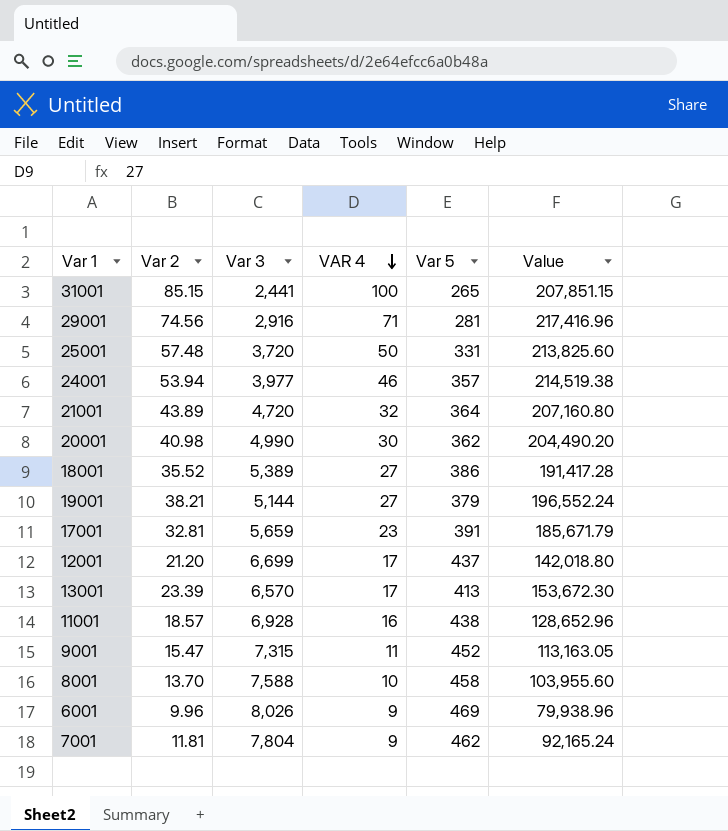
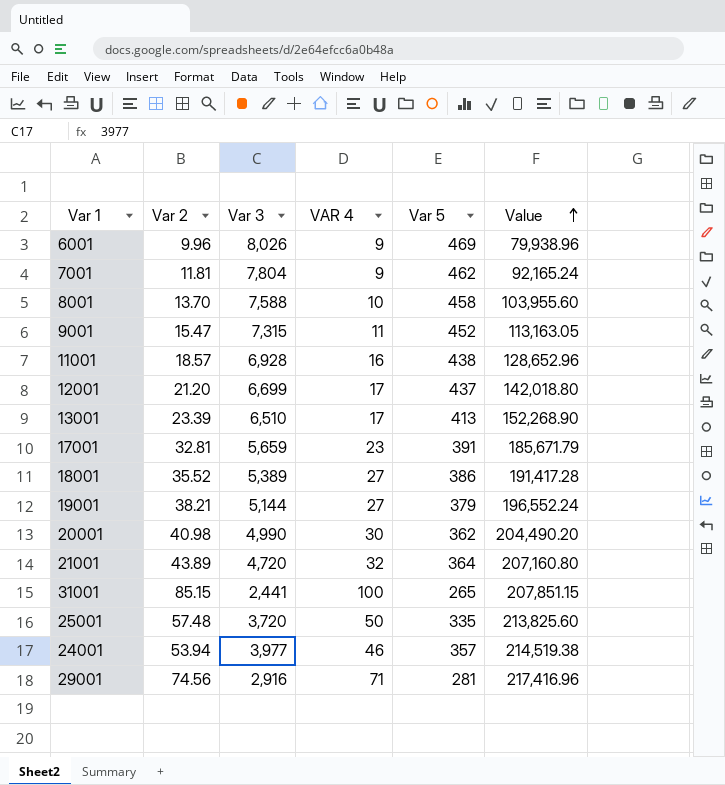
row order: VAR 4 descending -> Value ascending
13001 | Var 3: 6,570 -> 6,510
13001 | Value: 153,672.30 -> 152,268.90
25001 | Var 5: 331 -> 335

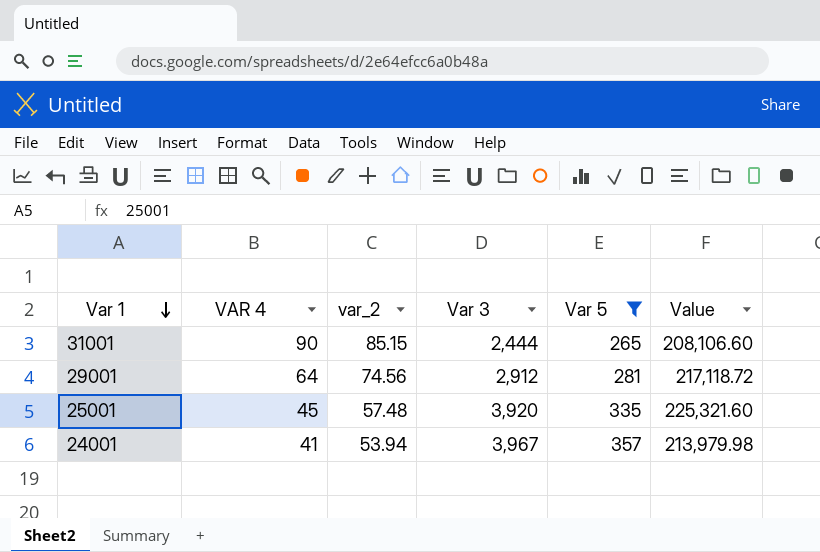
filter: none -> Var 5 <= 357
row order: Value ascending -> Var 1 descending
column VAR 4 | position: 4 -> 2
column name: Var 2 -> var_2
31001 | VAR 4: 100 -> 90
31001 | Var 3: 2,441 -> 2,444
31001 | Value: 207,851.15 -> 208,106.60
29001 | VAR 4: 71 -> 64
29001 | Var 3: 2,916 -> 2,912
29001 | Value: 217,416.96 -> 217,118.72
25001 | VAR 4: 50 -> 45
25001 | Var 3: 3,720 -> 3,920
25001 | Value: 213,825.60 -> 225,321.60
24001 | VAR 4: 46 -> 41
24001 | Var 3: 3,977 -> 3,967
24001 | Value: 214,519.38 -> 213,979.98

